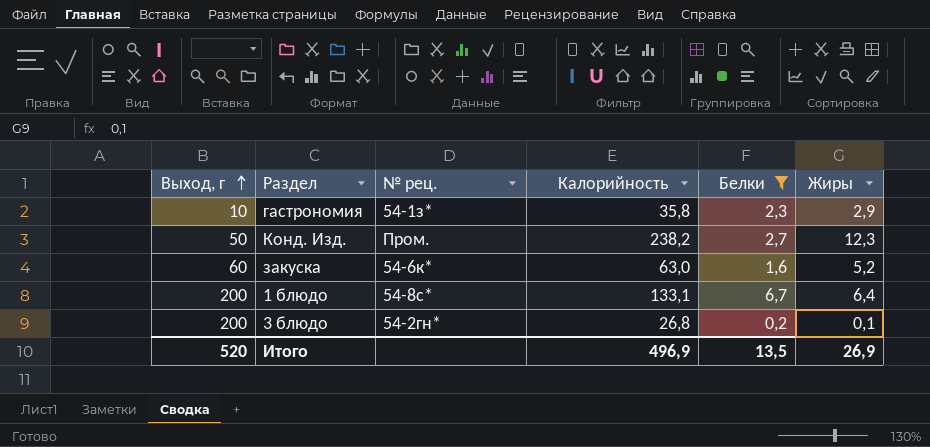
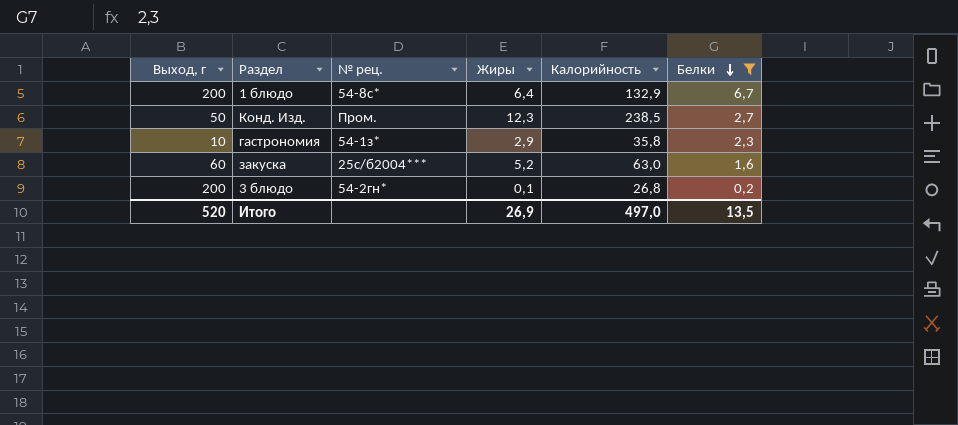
row order: Выход, г ascending -> Белки descending
column Жиры | position: 6 -> 4
1 блюдо | Калорийность: 133,1 -> 132,9
Конд. Изд. | Калорийность: 238,2 -> 238,5
закуска | № рец.: 54-6к* -> 25с/б2004***
Итого | Калорийность: 496,9 -> 497,0

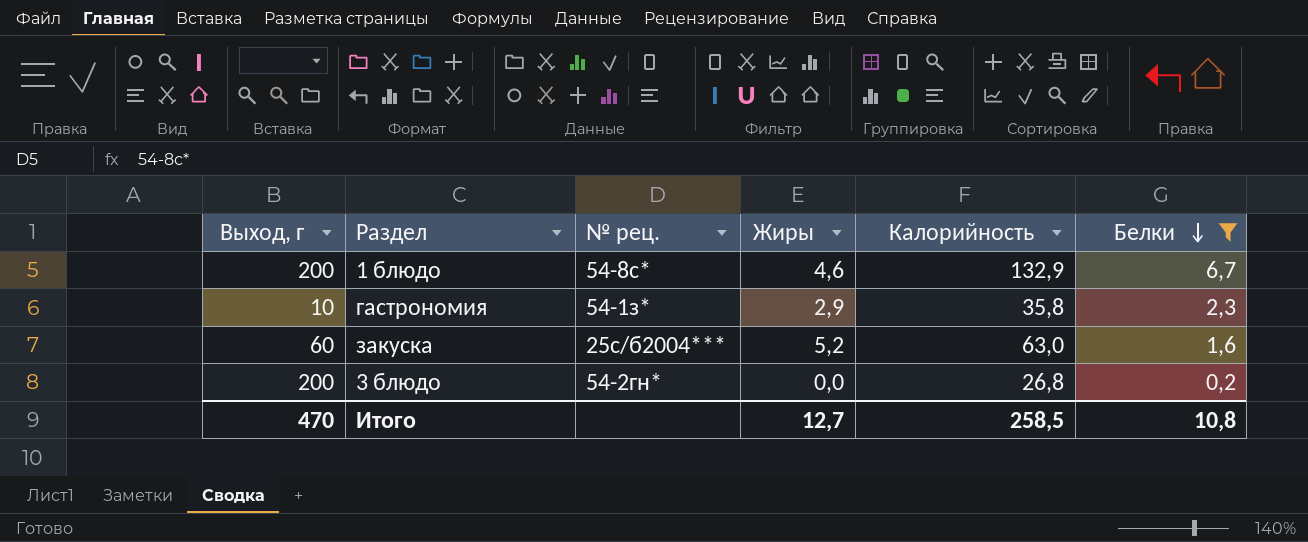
row Конд. Изд.: 50 | Пром. | 12,3 | 238,5 | 2,7 -> none
1 блюдо | Жиры: 6,4 -> 4,6
3 блюдо | Жиры: 0,1 -> 0,0
Итого | Выход, г: 520 -> 470
Итого | Жиры: 26,9 -> 12,7
Итого | Калорийность: 497,0 -> 258,5
Итого | Белки: 13,5 -> 10,8

